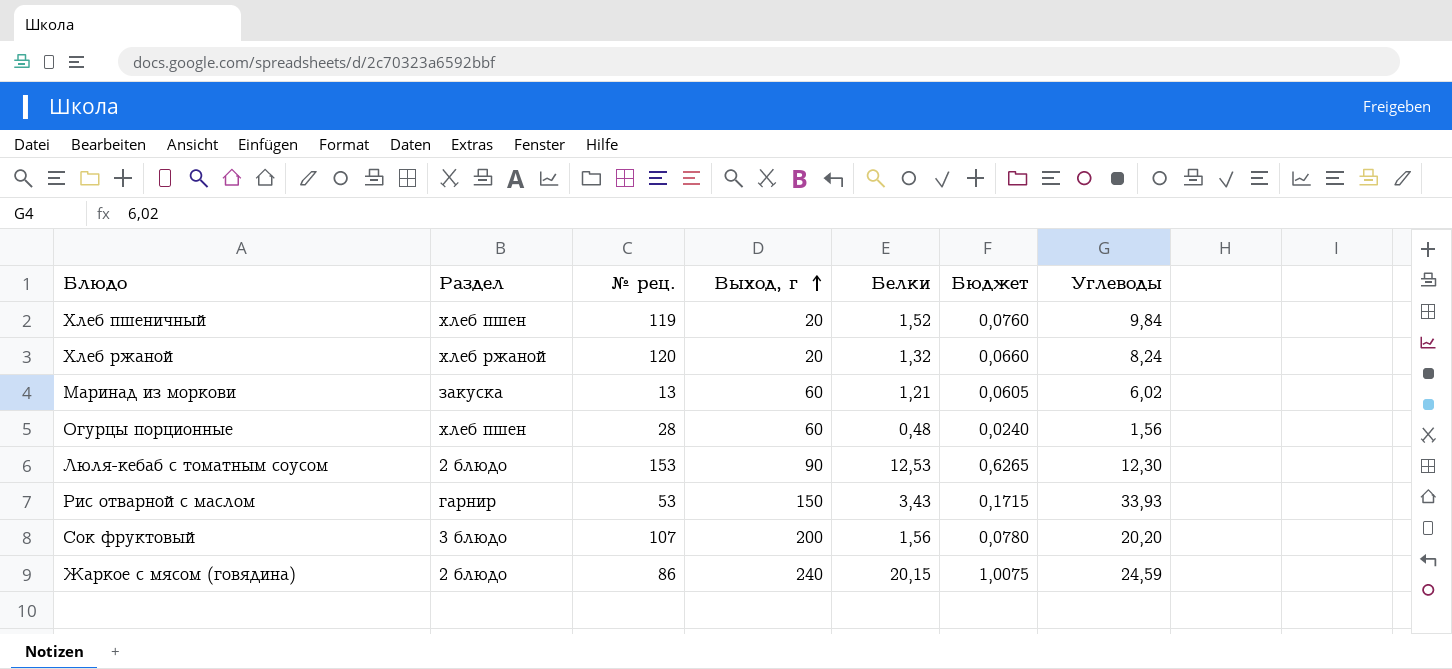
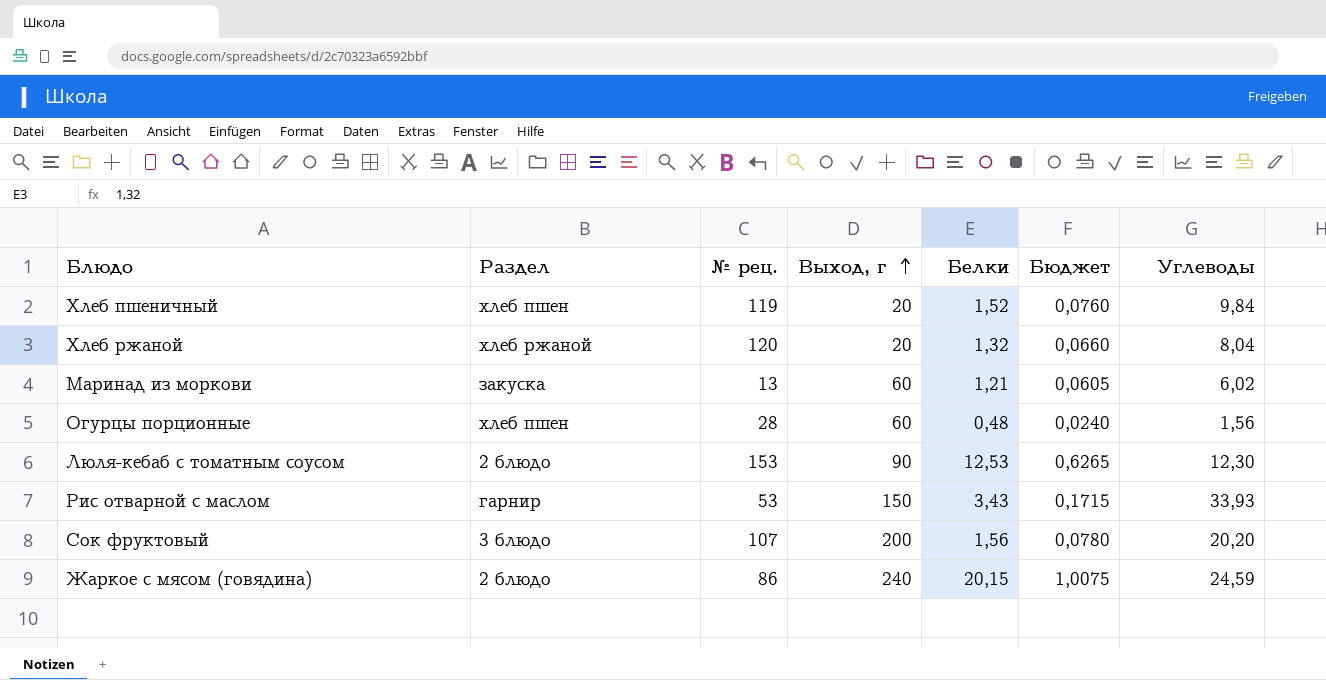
Хлеб ржаной | Углеводы: 8,24 -> 8,04

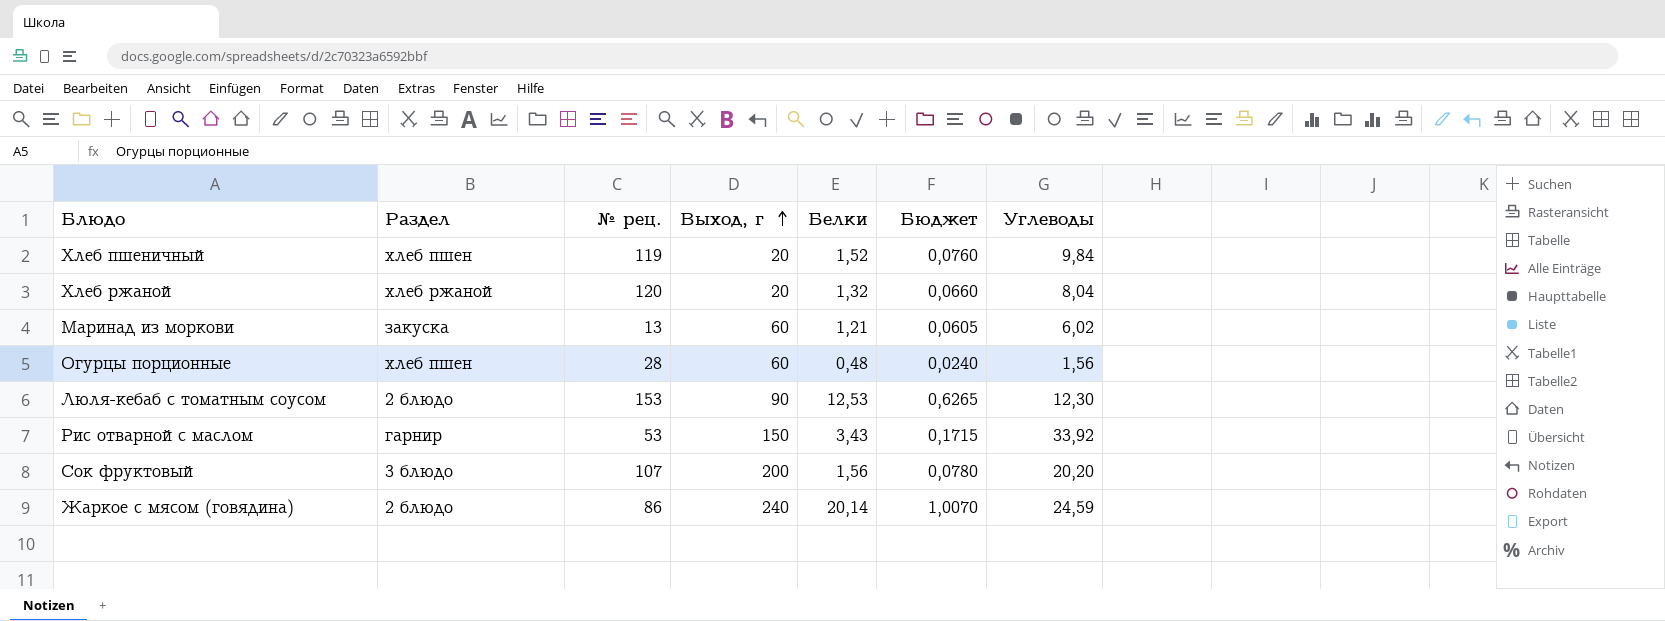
Рис отварной с маслом | Углеводы: 33,93 -> 33,92
Жаркое с мясом (говядина) | Белки: 20,15 -> 20,14
Жаркое с мясом (говядина) | Бюджет: 1,0075 -> 1,0070

